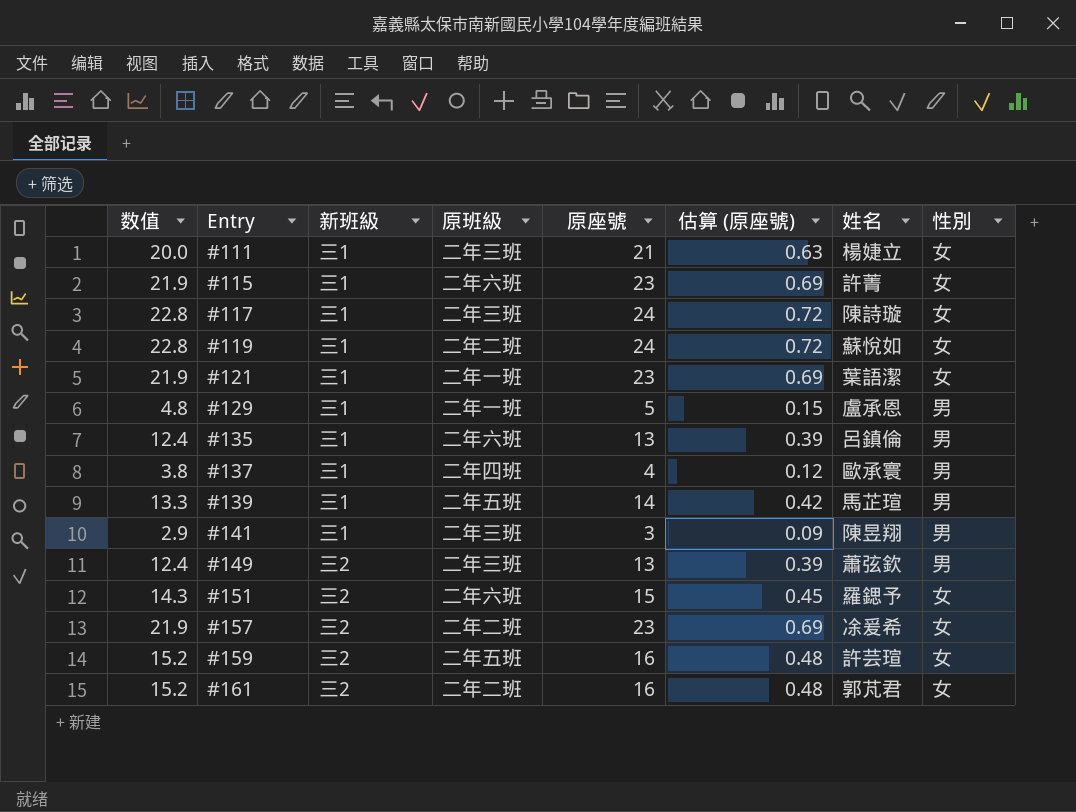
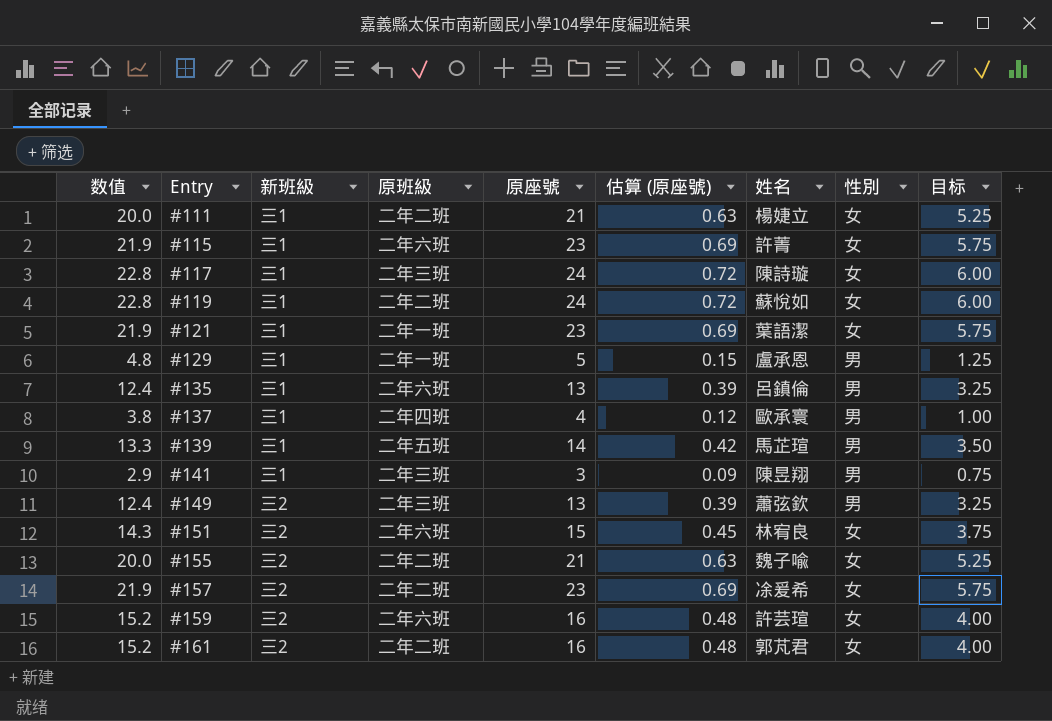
column 目标 | formula: none -> [原座號] * 0.25
#111 | 原班級: 二年三班 -> 二年二班
#151 | 姓名: 羅鍶予 -> 林宥良
row #155: none -> 20.0 | 三2 | 二年二班 | 21 | 0.63 | 魏子喩 | 女 | 5.25
#159 | 原班級: 二年五班 -> 二年六班

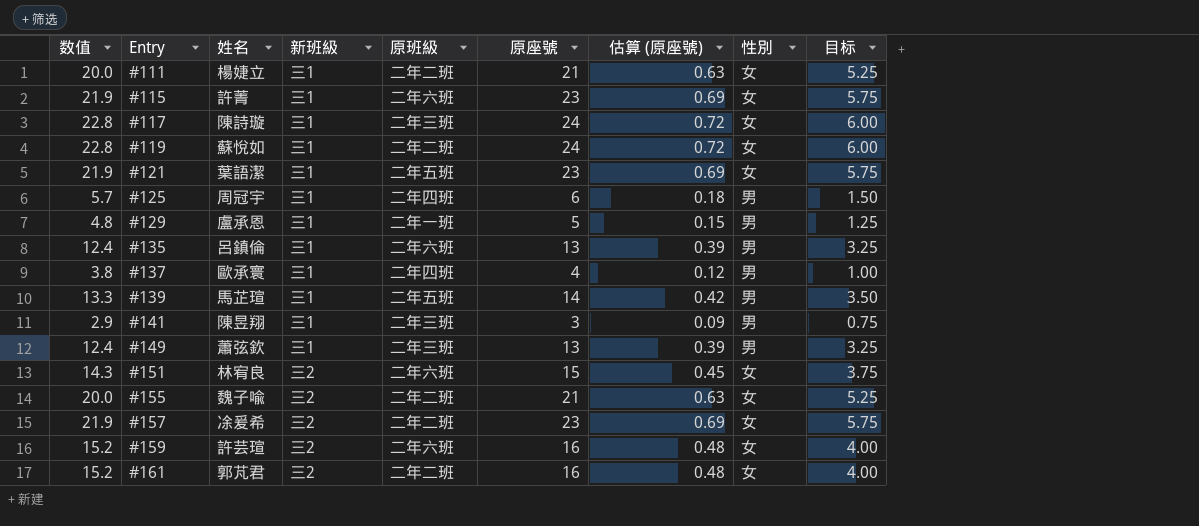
column 姓名 | position: 7 -> 3
#121 | 原班級: 二年一班 -> 二年五班
row #125: none -> 5.7 | 周冠宇 | 三1 | 二年四班 | 6 | 0.18 | 男 | 1.50
#149 | 新班級: 三2 -> 三1

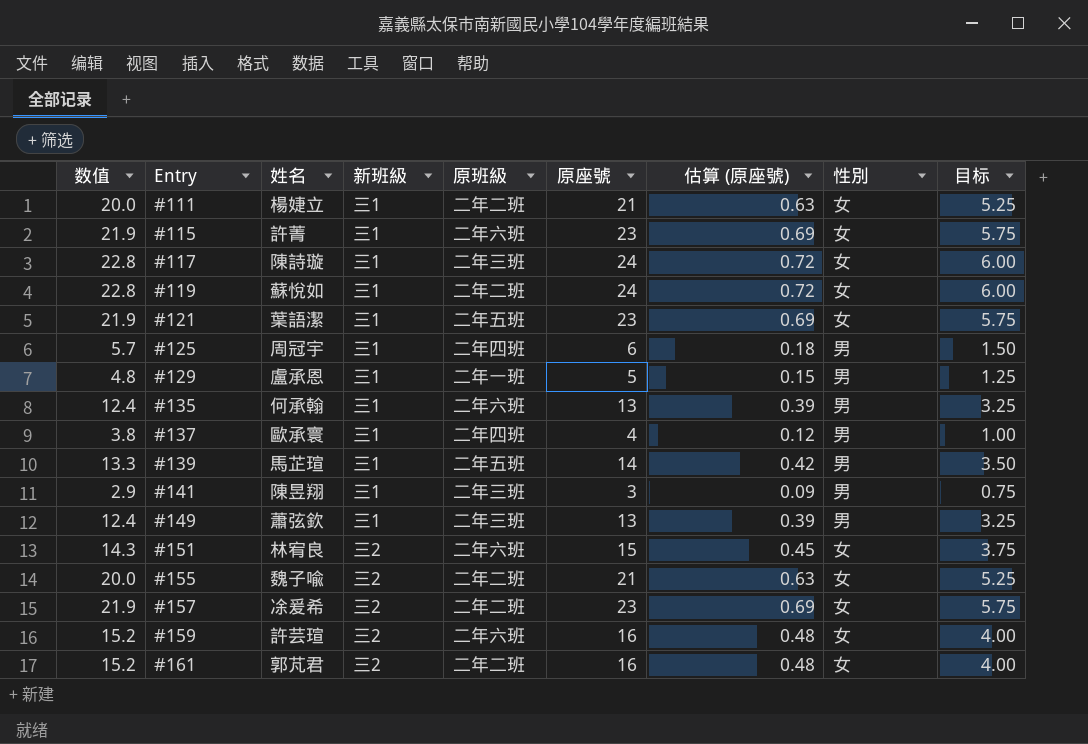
#135 | 姓名: 呂鎮倫 -> 何承翰

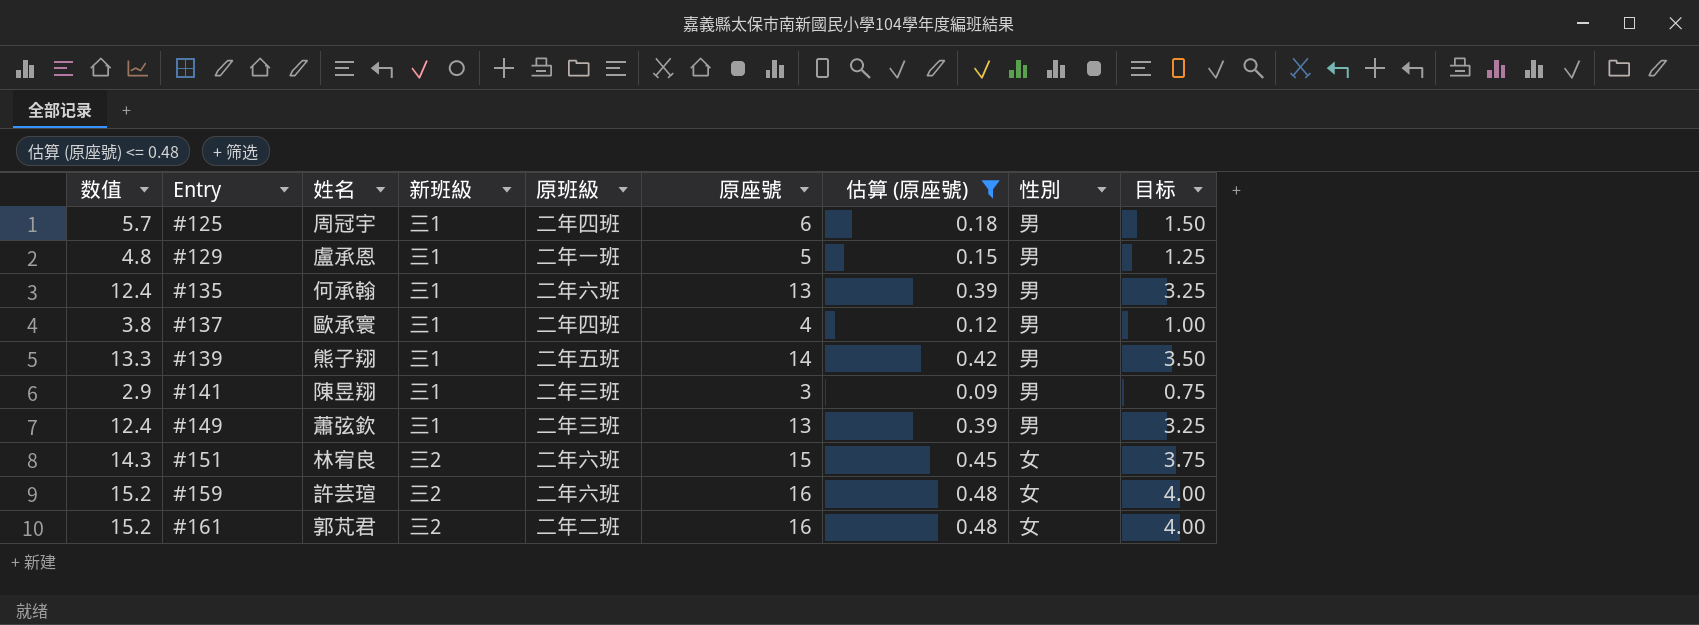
filter: none -> 估算 (原座號) <= 0.48
#139 | 姓名: 馬芷瑄 -> 熊子翔

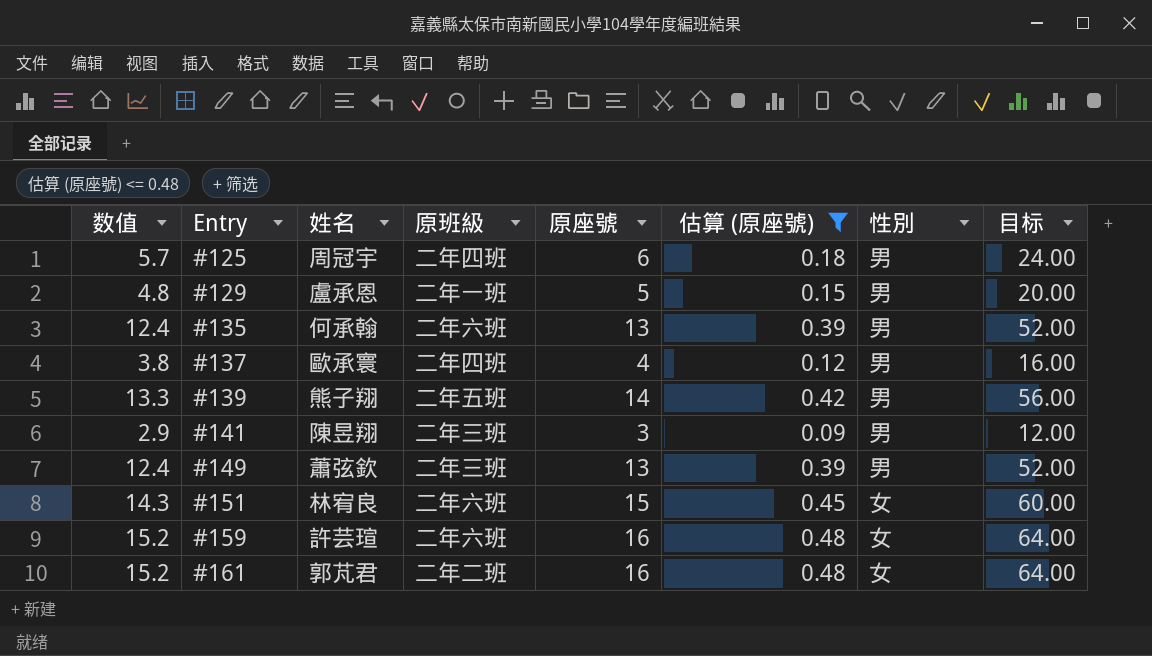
column 新班級 | position: 4 -> none
column 目标 | formula: [原座號] * 0.25 -> [原座號] * 4

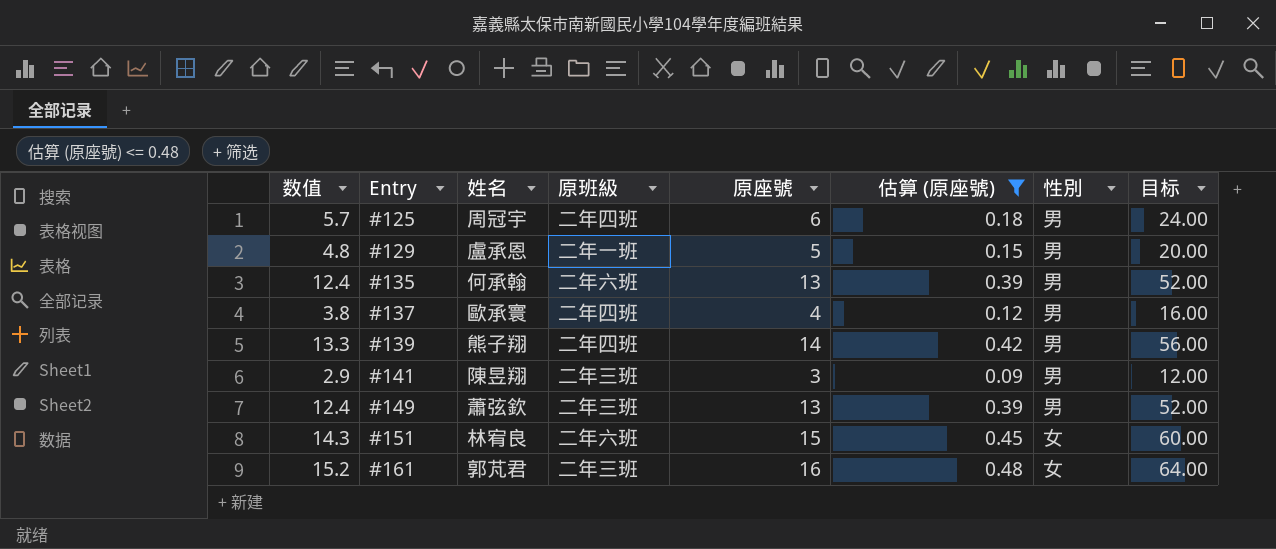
row #159: 15.2 | 許芸瑄 | 二年六班 | 16 | 0.48 | 女 | 64.00 -> none
#139 | 原班級: 二年五班 -> 二年四班
#161 | 原班級: 二年二班 -> 二年三班

